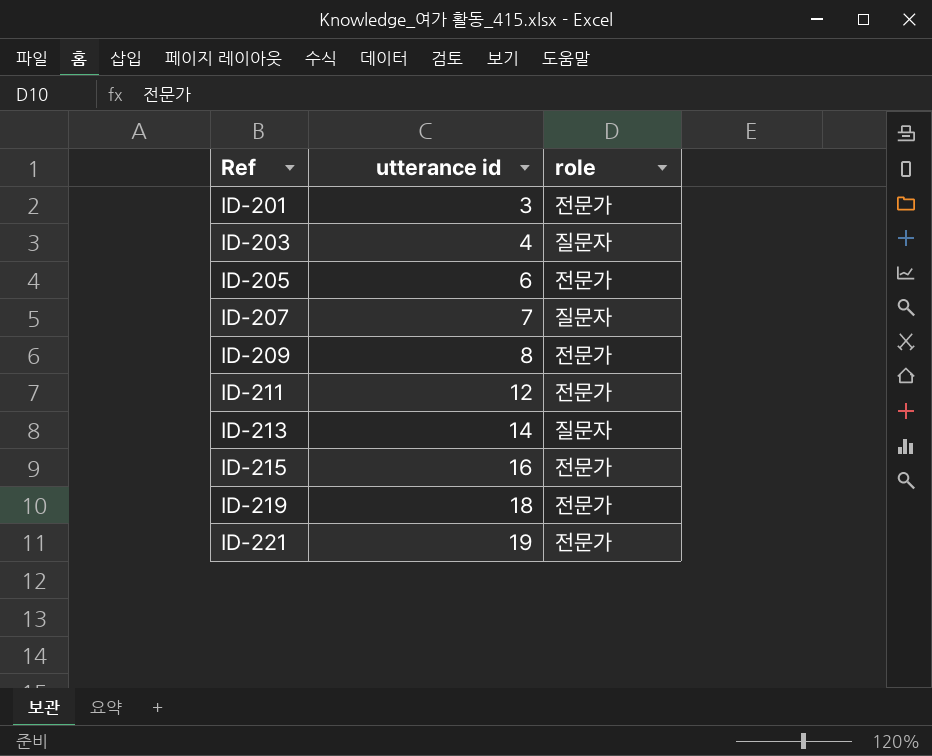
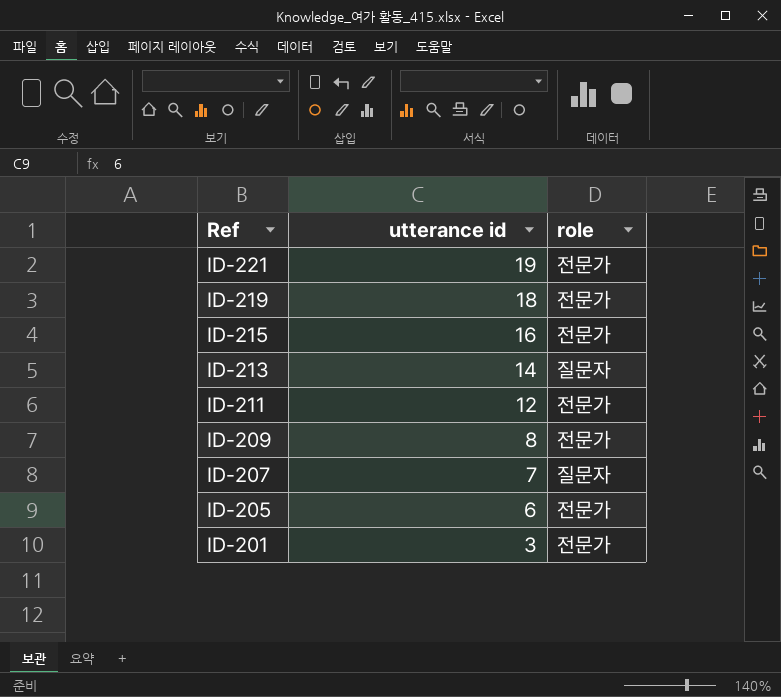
row order: Ref ascending -> Ref descending
row ID-203: 4 | 질문자 -> none

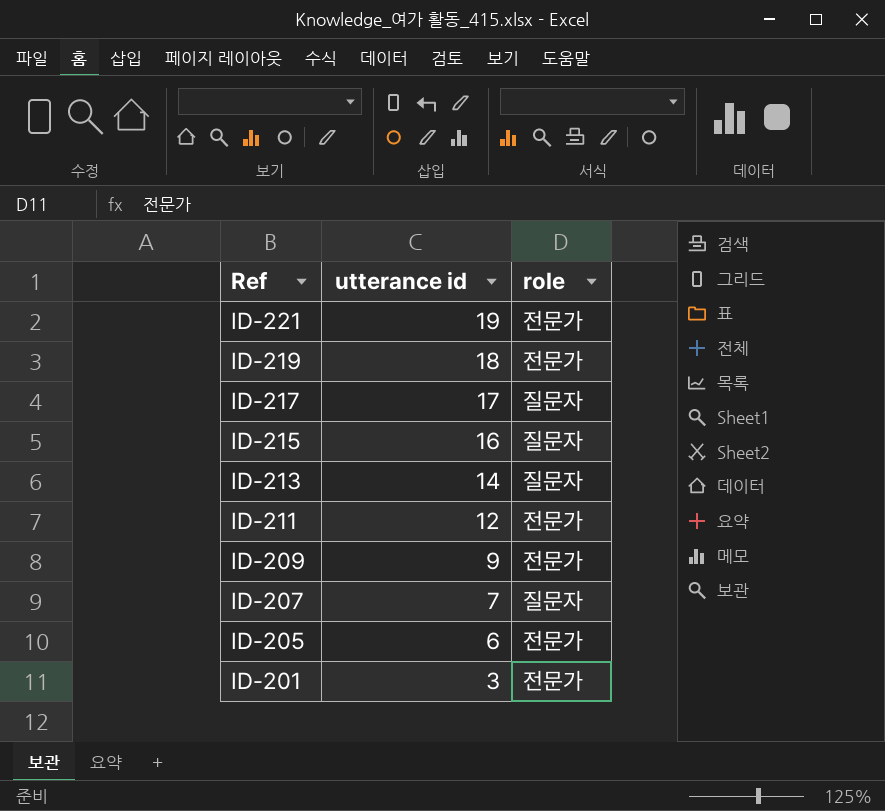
row ID-217: none -> 17 | 질문자
ID-215 | role: 전문가 -> 질문자
ID-209 | utterance id: 8 -> 9

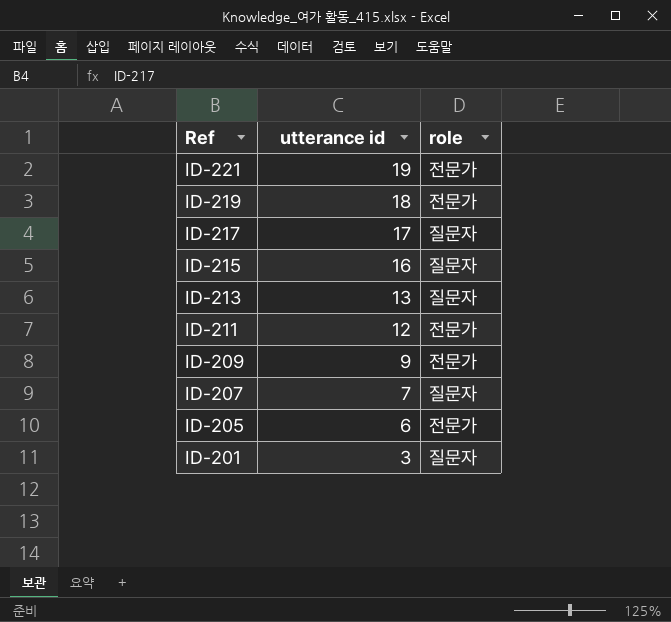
ID-213 | utterance id: 14 -> 13
ID-201 | role: 전문가 -> 질문자

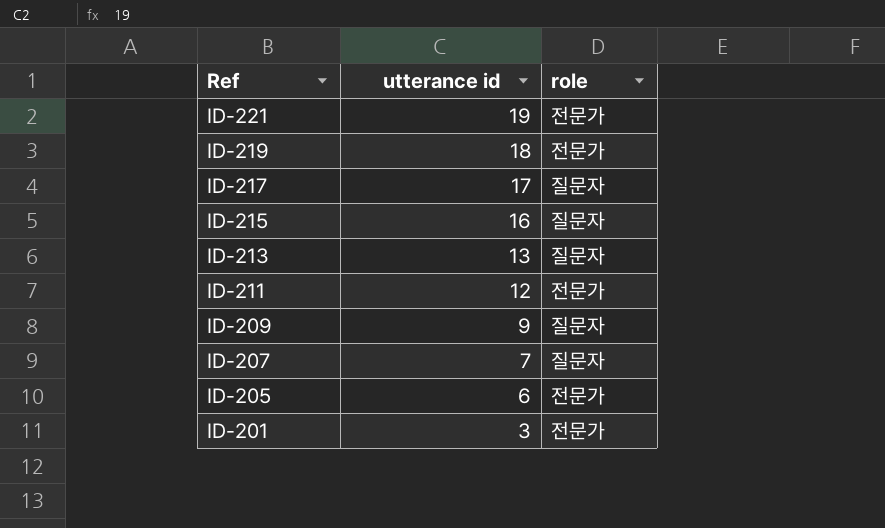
ID-209 | role: 전문가 -> 질문자
ID-201 | role: 질문자 -> 전문가

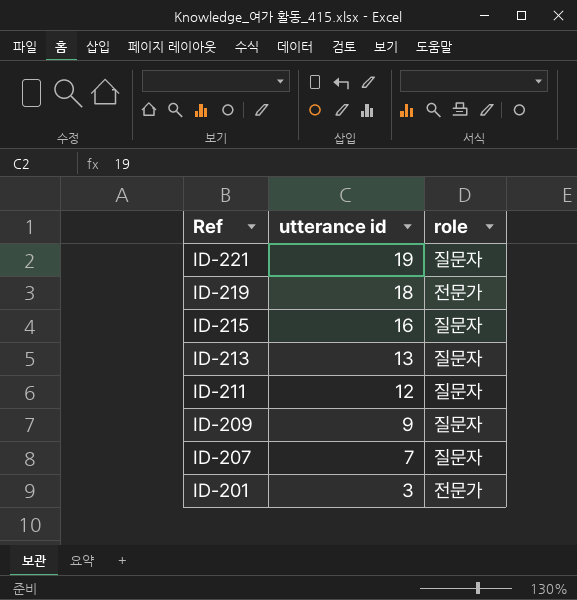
row ID-217: 17 | 질문자 -> none
row ID-205: 6 | 전문가 -> none
ID-221 | role: 전문가 -> 질문자
ID-211 | role: 전문가 -> 질문자

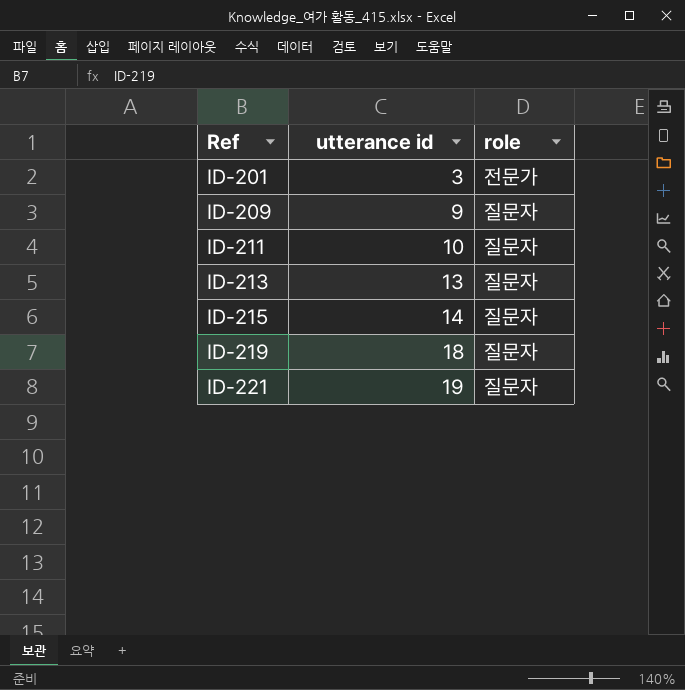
row order: Ref descending -> Ref ascending
row ID-207: 7 | 질문자 -> none
ID-211 | utterance id: 12 -> 10
ID-215 | utterance id: 16 -> 14
ID-219 | role: 전문가 -> 질문자

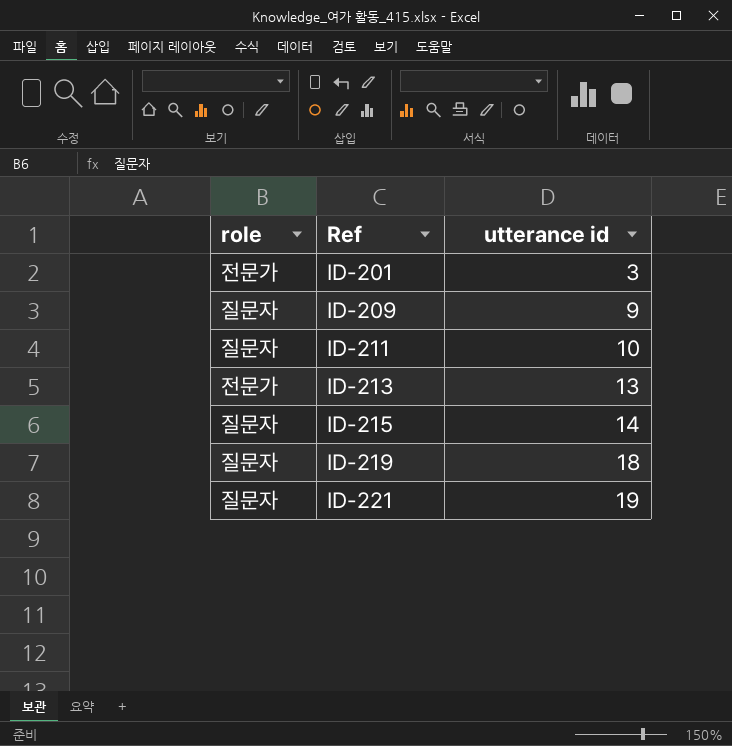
column role | position: 3 -> 1
ID-213 | role: 질문자 -> 전문가

